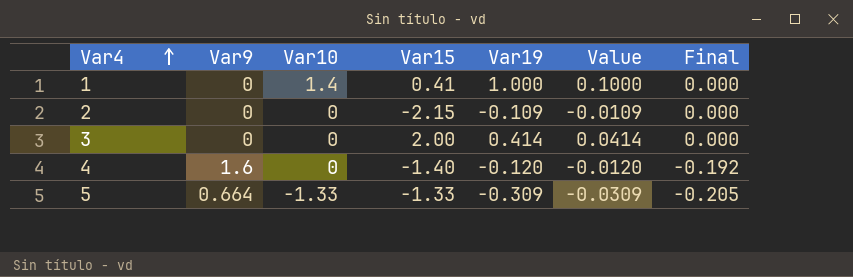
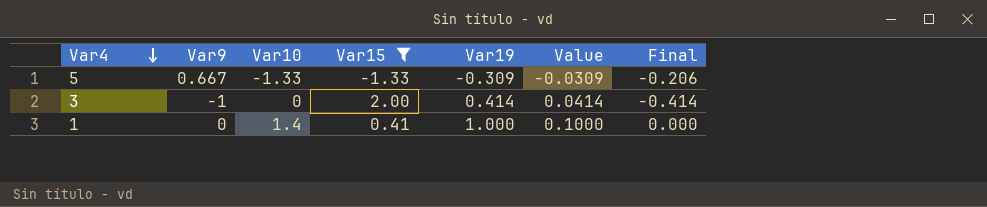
filter: none -> Var15 >= -1.33
row order: Var4 ascending -> Var4 descending
5 | Var9: 0.664 -> 0.667
5 | Final: -0.205 -> -0.206
3 | Var9: 0 -> -1
3 | Final: 0.000 -> -0.414

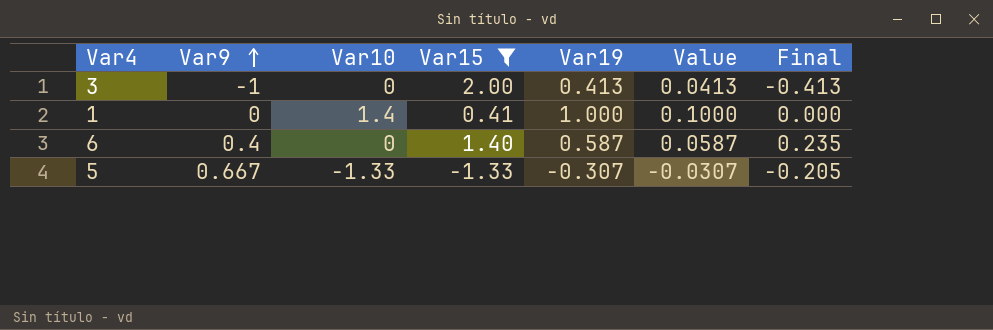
row order: Var4 descending -> Var9 ascending
3 | Var19: 0.414 -> 0.413
3 | Value: 0.0414 -> 0.0413
3 | Final: -0.414 -> -0.413
row 6: none -> 0.4 | 0 | 1.40 | 0.587 | 0.0587 | 0.235
5 | Var19: -0.309 -> -0.307
5 | Value: -0.0309 -> -0.0307
5 | Final: -0.206 -> -0.205

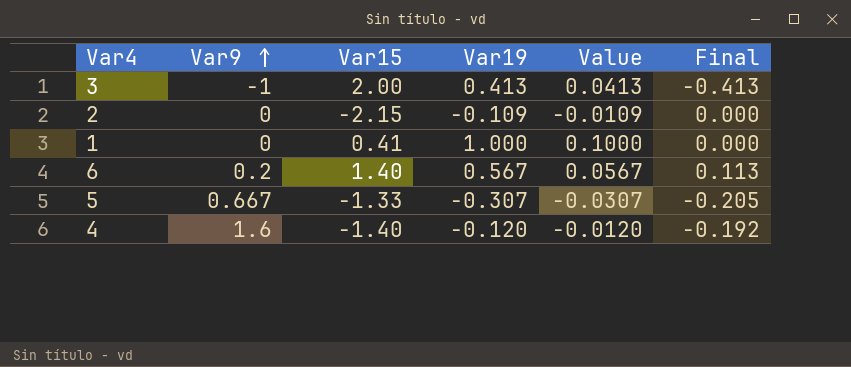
filter: Var15 >= -1.33 -> none
column Var10 | position: 3 -> none
6 | Var9: 0.4 -> 0.2
6 | Var19: 0.587 -> 0.567
6 | Value: 0.0587 -> 0.0567
6 | Final: 0.235 -> 0.113

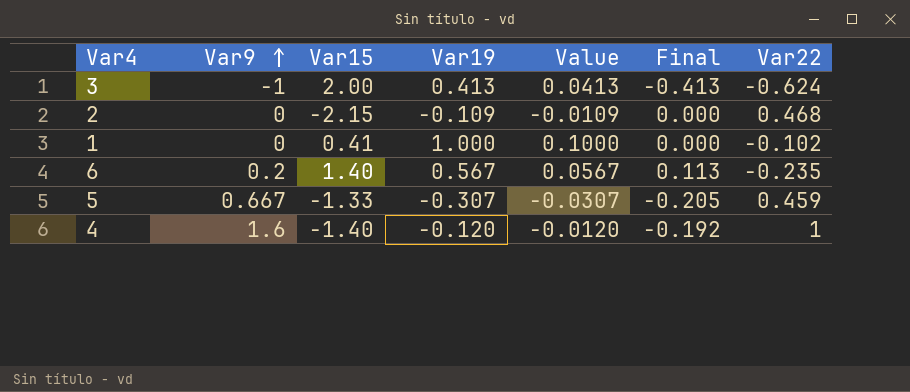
column Var22 | position: none -> 7

